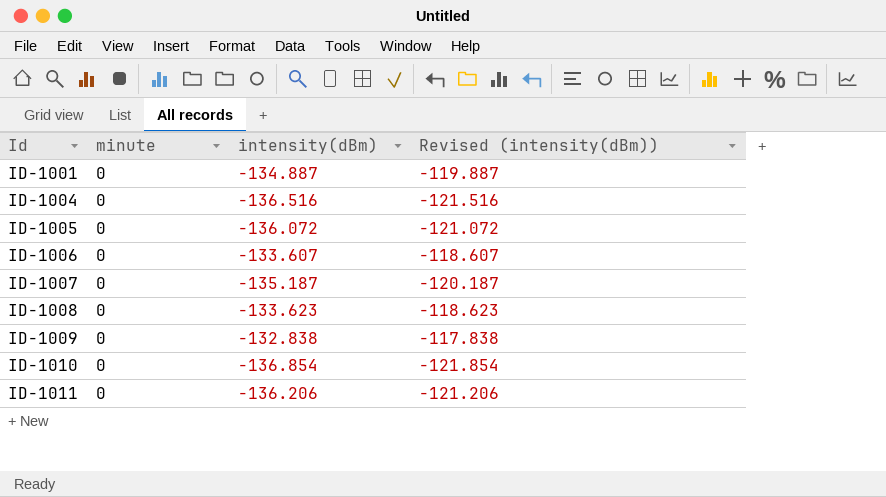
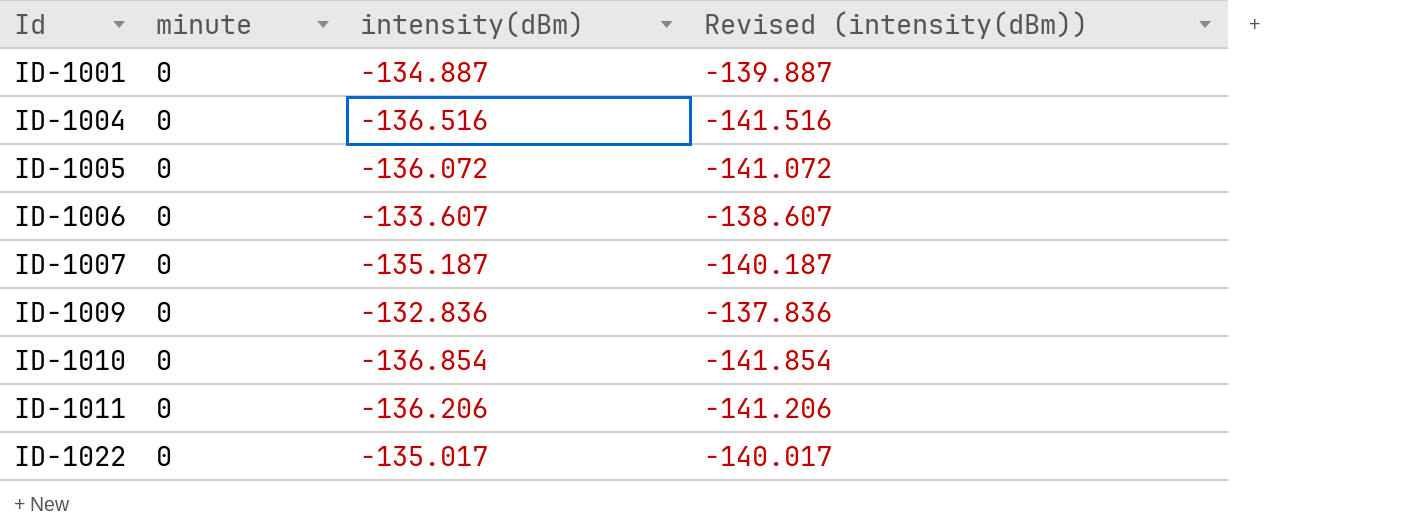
column Revised (intensity(dBm)) | formula: [intensity(dBm)] + 15 -> [intensity(dBm)] - 5
row ID-1008: 0 | -133.623 | -118.623 -> none
ID-1009 | intensity(dBm): -132.838 -> -132.836
row ID-1022: none -> 0 | -135.017 | -140.017

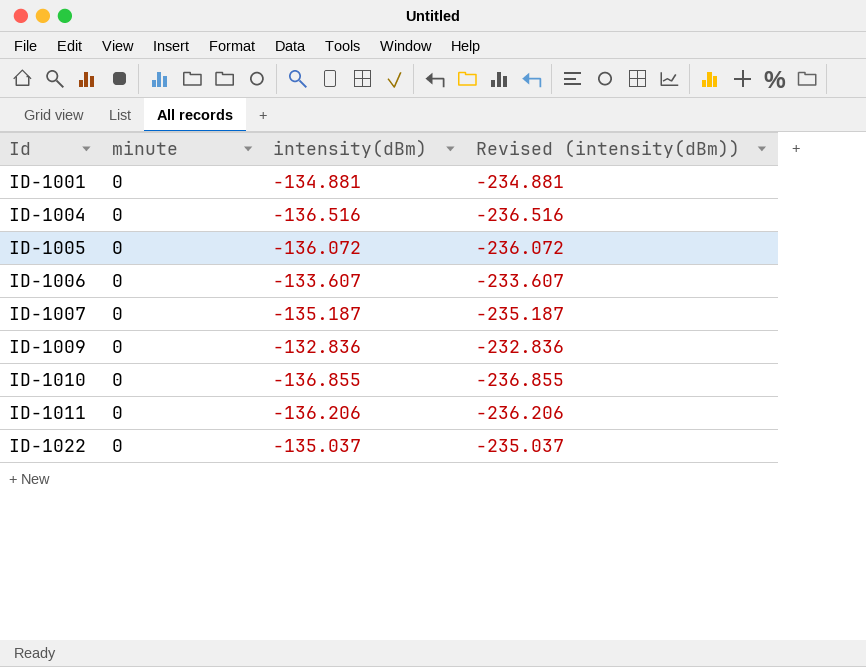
column Revised (intensity(dBm)) | formula: [intensity(dBm)] - 5 -> [intensity(dBm)] - 100
ID-1001 | intensity(dBm): -134.887 -> -134.881
ID-1010 | intensity(dBm): -136.854 -> -136.855
ID-1022 | intensity(dBm): -135.017 -> -135.037

